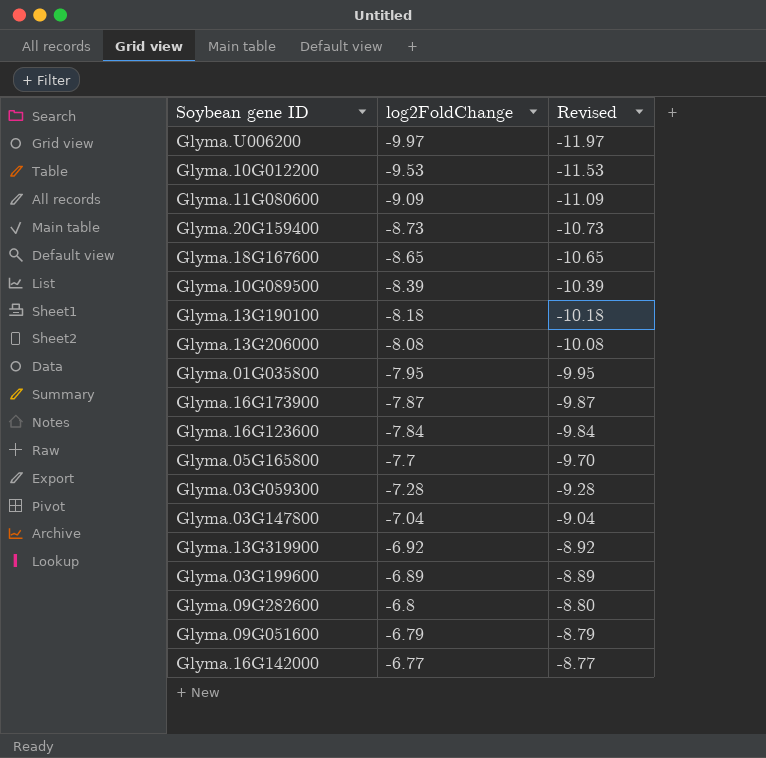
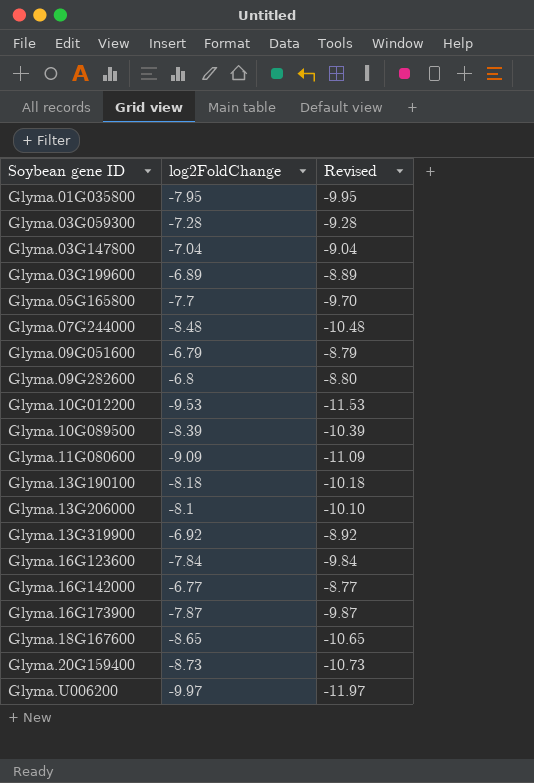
row order: log2FoldChange ascending -> Soybean gene ID ascending
row Glyma.07G244000: none -> -8.48 | -10.48
Glyma.13G206000 | log2FoldChange: -8.08 -> -8.1
Glyma.13G206000 | Revised: -10.08 -> -10.10

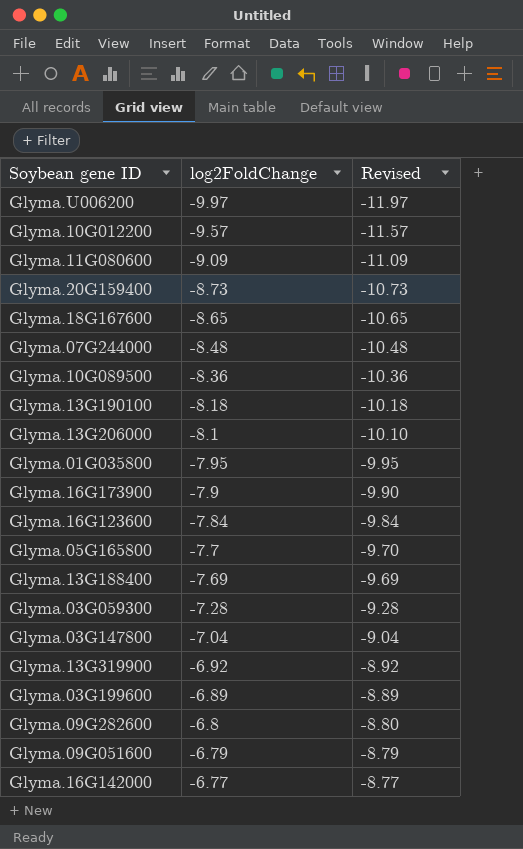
row order: Soybean gene ID ascending -> log2FoldChange ascending
Glyma.10G012200 | log2FoldChange: -9.53 -> -9.57
Glyma.10G012200 | Revised: -11.53 -> -11.57
Glyma.10G089500 | log2FoldChange: -8.39 -> -8.36
Glyma.10G089500 | Revised: -10.39 -> -10.36
Glyma.16G173900 | log2FoldChange: -7.87 -> -7.9
Glyma.16G173900 | Revised: -9.87 -> -9.90
row Glyma.13G188400: none -> -7.69 | -9.69

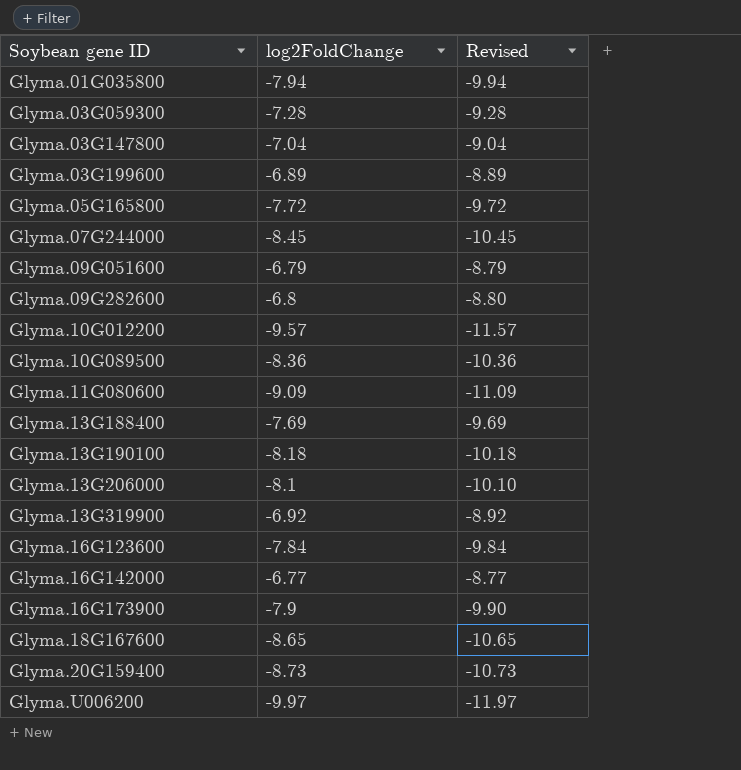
row order: log2FoldChange ascending -> Soybean gene ID ascending
Glyma.01G035800 | log2FoldChange: -7.95 -> -7.94
Glyma.01G035800 | Revised: -9.95 -> -9.94
Glyma.05G165800 | log2FoldChange: -7.7 -> -7.72
Glyma.05G165800 | Revised: -9.70 -> -9.72
Glyma.07G244000 | log2FoldChange: -8.48 -> -8.45
Glyma.07G244000 | Revised: -10.48 -> -10.45

